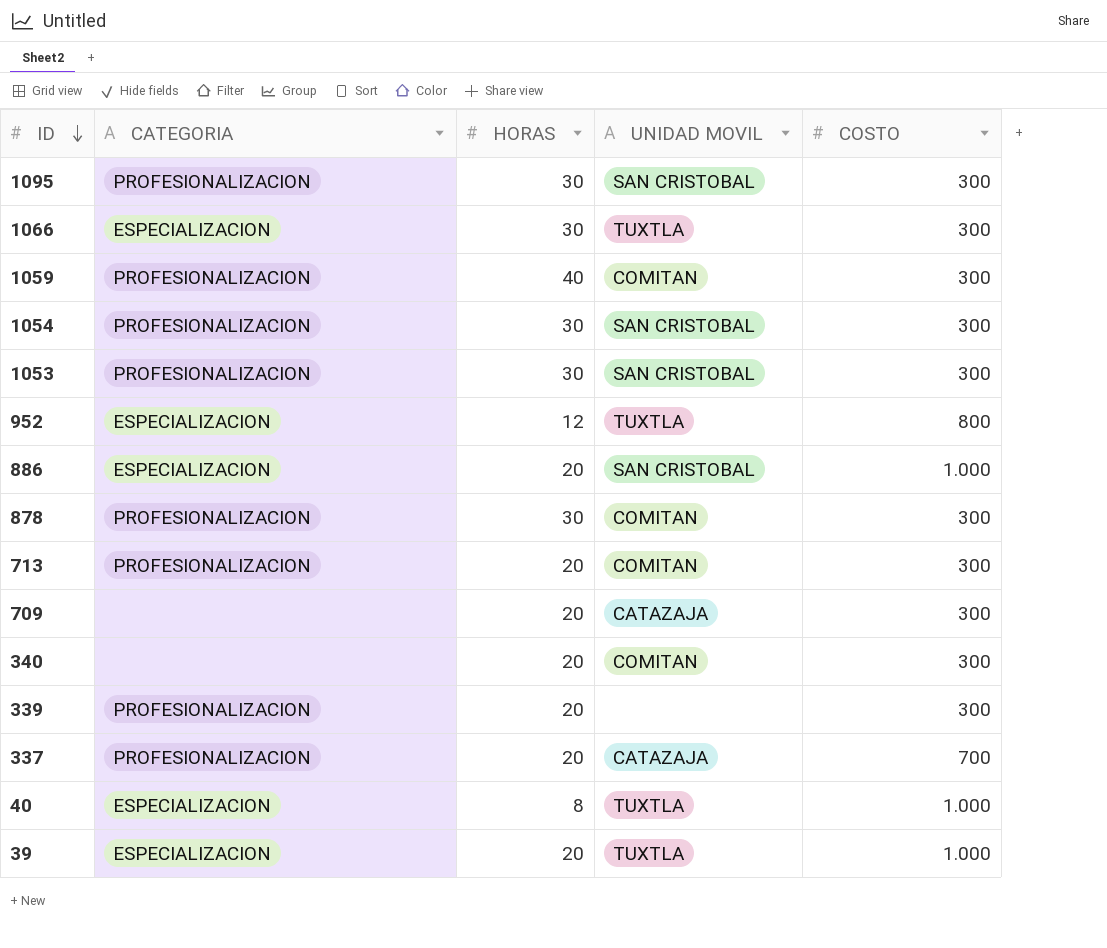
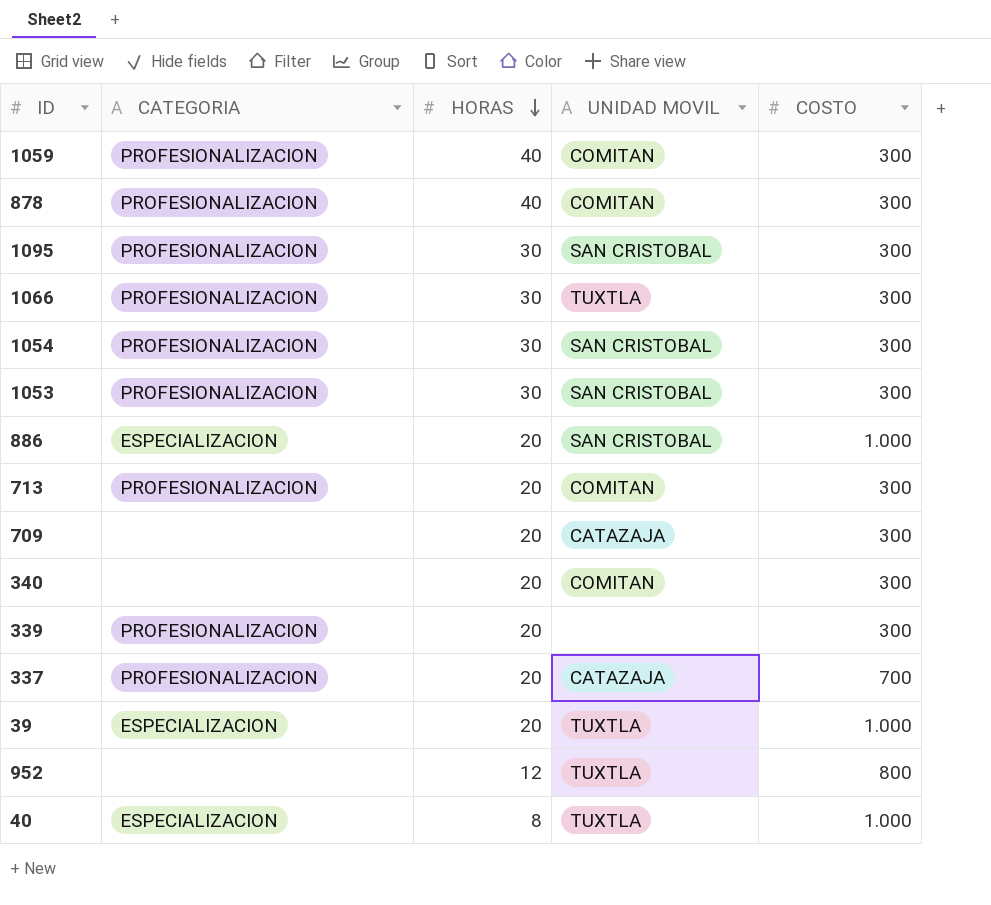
row order: ID descending -> HORAS descending
878 | HORAS: 30 -> 40
1066 | CATEGORIA: ESPECIALIZACION -> PROFESIONALIZACION
952 | CATEGORIA: ESPECIALIZACION -> none

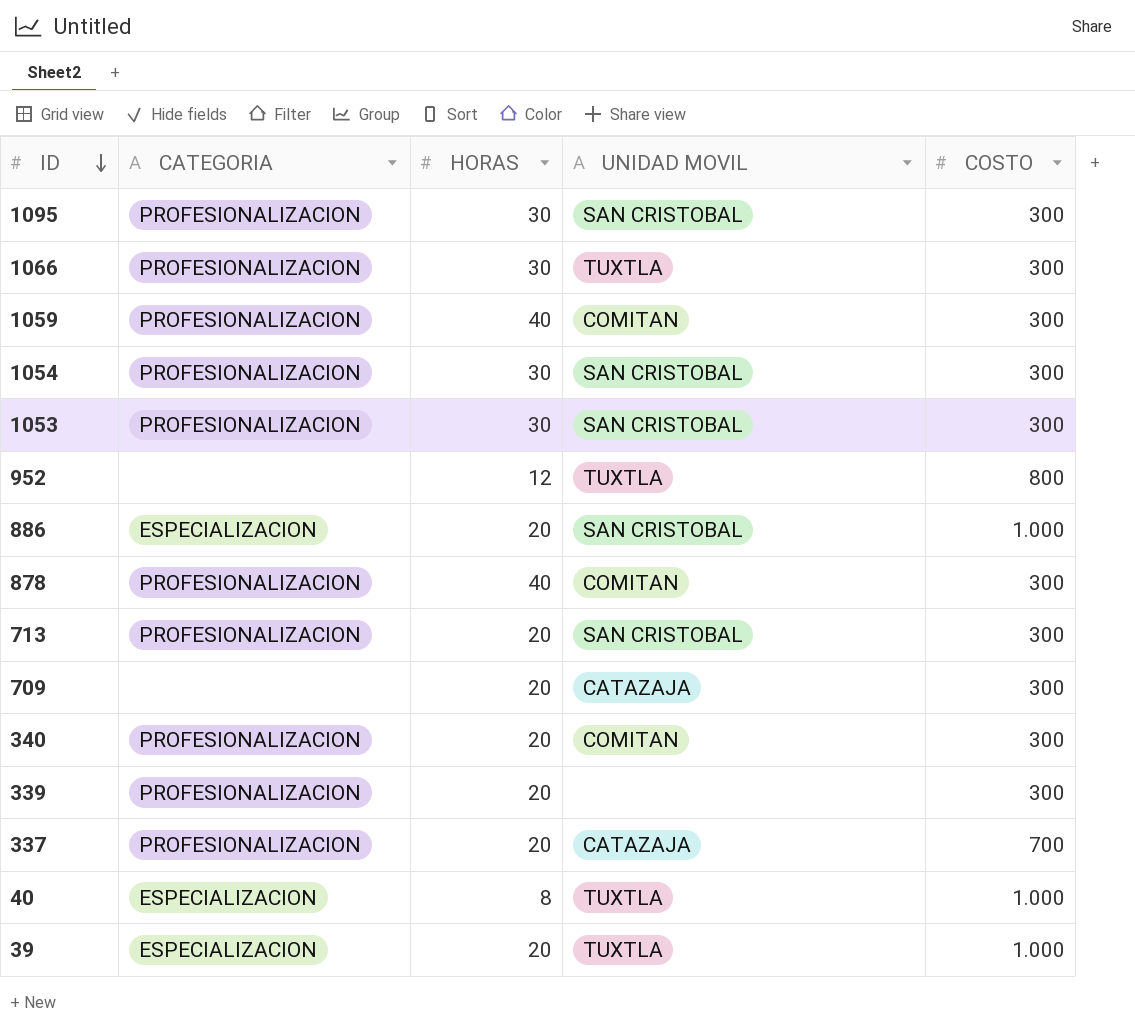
row order: HORAS descending -> ID descending
713 | UNIDAD MOVIL: COMITAN -> SAN CRISTOBAL
340 | CATEGORIA: none -> PROFESIONALIZACION

